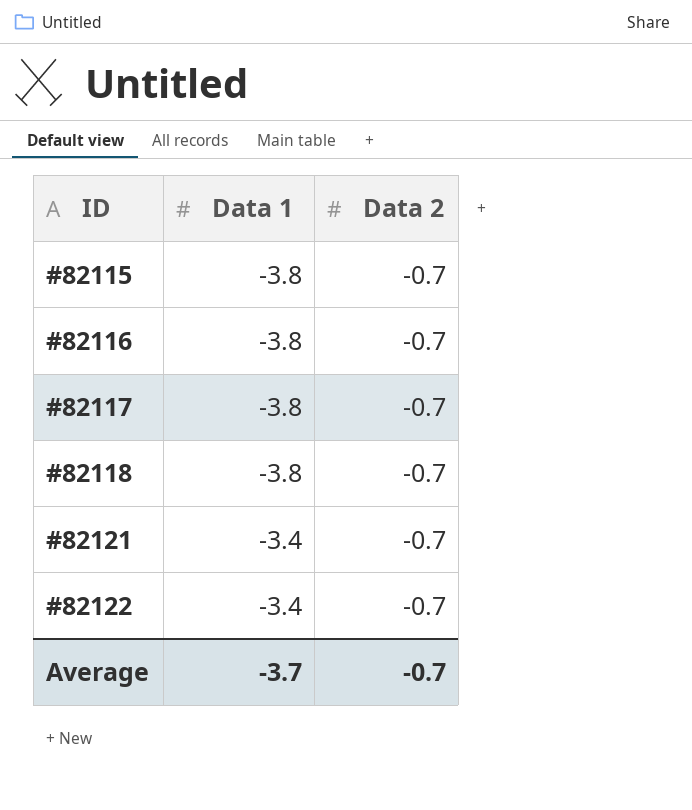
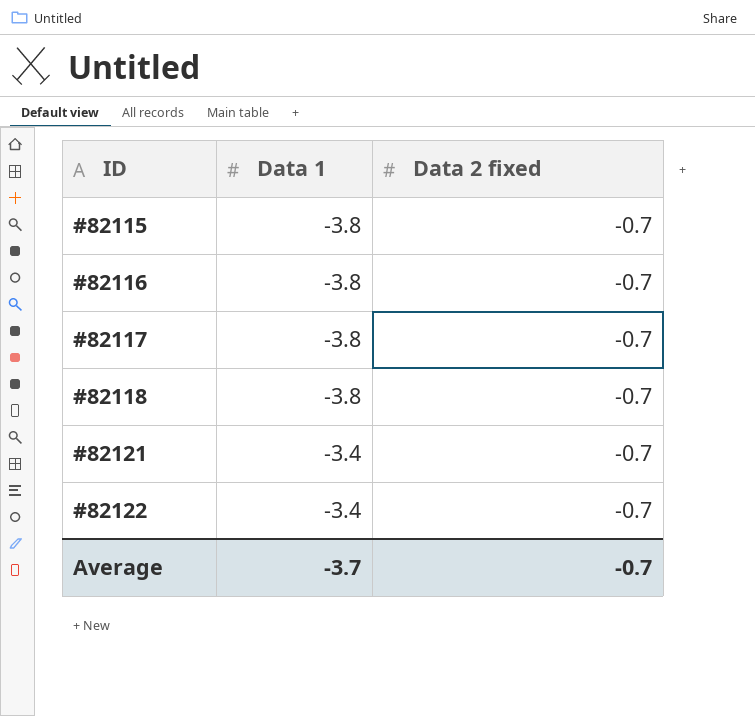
column name: Data 2 -> Data 2 fixed

